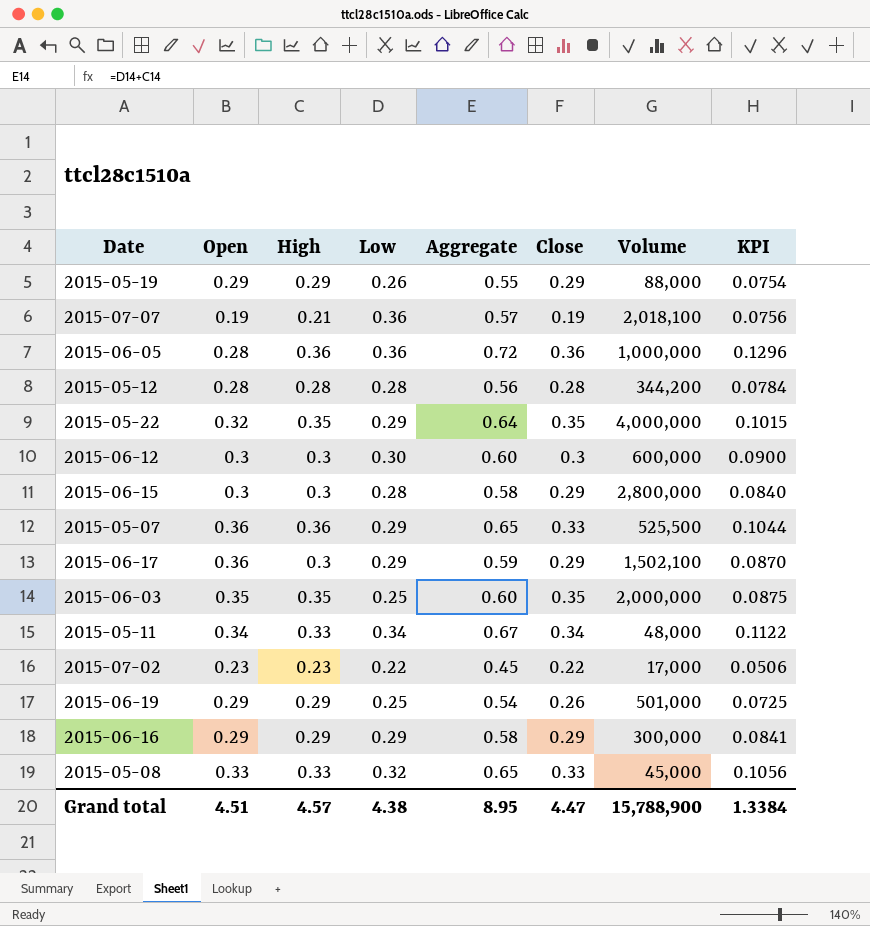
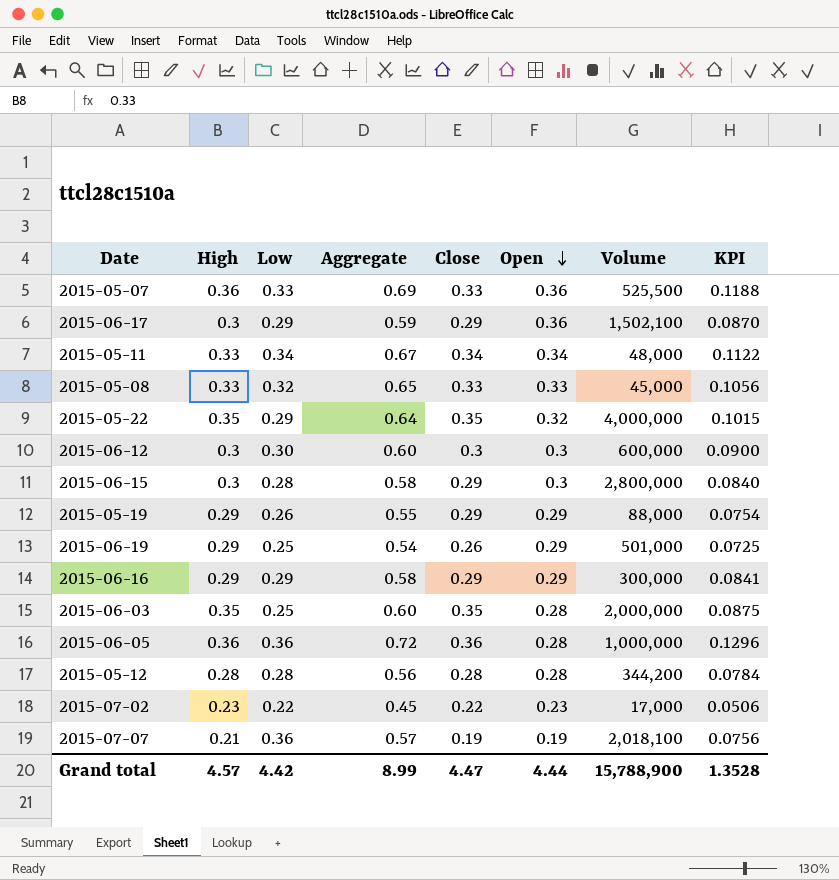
row order: none -> Open descending
column Open | position: 2 -> 6
2015-05-07 | Low: 0.29 -> 0.33
2015-05-07 | Aggregate: 0.65 -> 0.69
2015-05-07 | KPI: 0.1044 -> 0.1188
2015-06-03 | Open: 0.35 -> 0.28
Grand total | Low: 4.38 -> 4.42
Grand total | Aggregate: 8.95 -> 8.99
Grand total | Open: 4.51 -> 4.44
Grand total | KPI: 1.3384 -> 1.3528

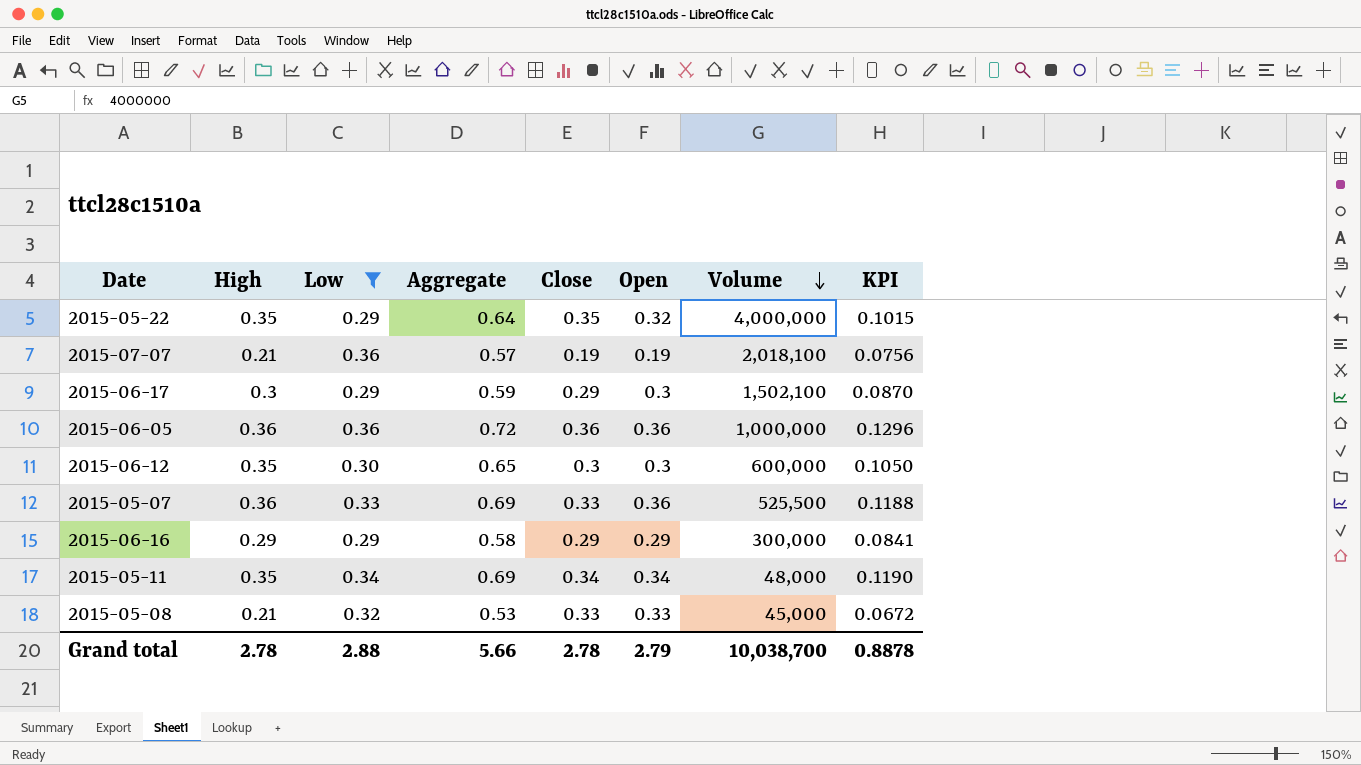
filter: none -> Low >= 0.29
row order: Open descending -> Volume descending
2015-06-17 | Open: 0.36 -> 0.3
2015-06-05 | Open: 0.28 -> 0.36
2015-06-12 | High: 0.3 -> 0.35
2015-06-12 | Aggregate: 0.60 -> 0.65
2015-06-12 | KPI: 0.0900 -> 0.1050
2015-05-11 | High: 0.33 -> 0.35
2015-05-11 | Aggregate: 0.67 -> 0.69
2015-05-11 | KPI: 0.1122 -> 0.1190
2015-05-08 | High: 0.33 -> 0.21
2015-05-08 | Aggregate: 0.65 -> 0.53
2015-05-08 | KPI: 0.1056 -> 0.0672
Grand total | High: 4.57 -> 2.78
Grand total | Low: 4.42 -> 2.88
Grand total | Aggregate: 8.99 -> 5.66
Grand total | Close: 4.47 -> 2.78
Grand total | Open: 4.44 -> 2.79
Grand total | Volume: 15,788,900 -> 10,038,700
Grand total | KPI: 1.3528 -> 0.8878

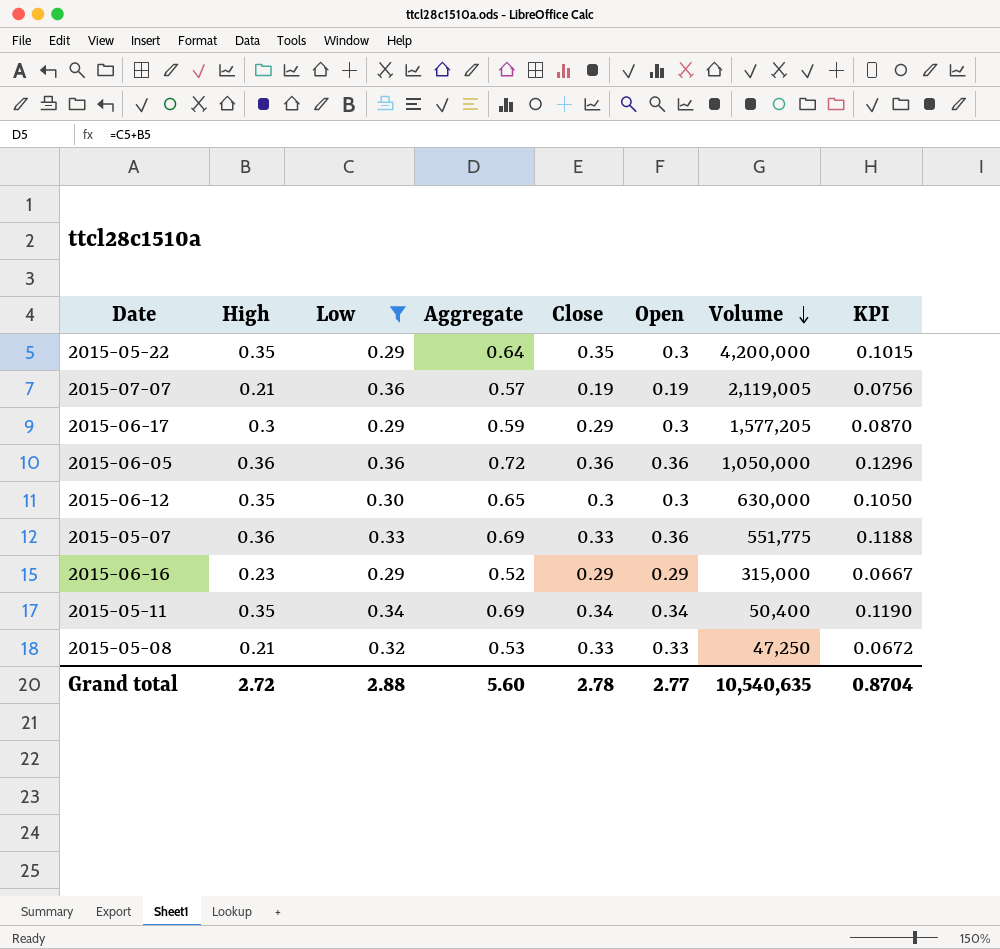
2015-05-22 | Open: 0.32 -> 0.3
2015-05-22 | Volume: 4,000,000 -> 4,200,000
2015-07-07 | Volume: 2,018,100 -> 2,119,005
2015-06-17 | Volume: 1,502,100 -> 1,577,205
2015-06-05 | Volume: 1,000,000 -> 1,050,000
2015-06-12 | Volume: 600,000 -> 630,000
2015-05-07 | Volume: 525,500 -> 551,775
2015-06-16 | High: 0.29 -> 0.23
2015-06-16 | Aggregate: 0.58 -> 0.52
2015-06-16 | Volume: 300,000 -> 315,000
2015-06-16 | KPI: 0.0841 -> 0.0667
2015-05-11 | Volume: 48,000 -> 50,400
2015-05-08 | Volume: 45,000 -> 47,250
Grand total | High: 2.78 -> 2.72
Grand total | Aggregate: 5.66 -> 5.60
Grand total | Open: 2.79 -> 2.77
Grand total | Volume: 10,038,700 -> 10,540,635
Grand total | KPI: 0.8878 -> 0.8704

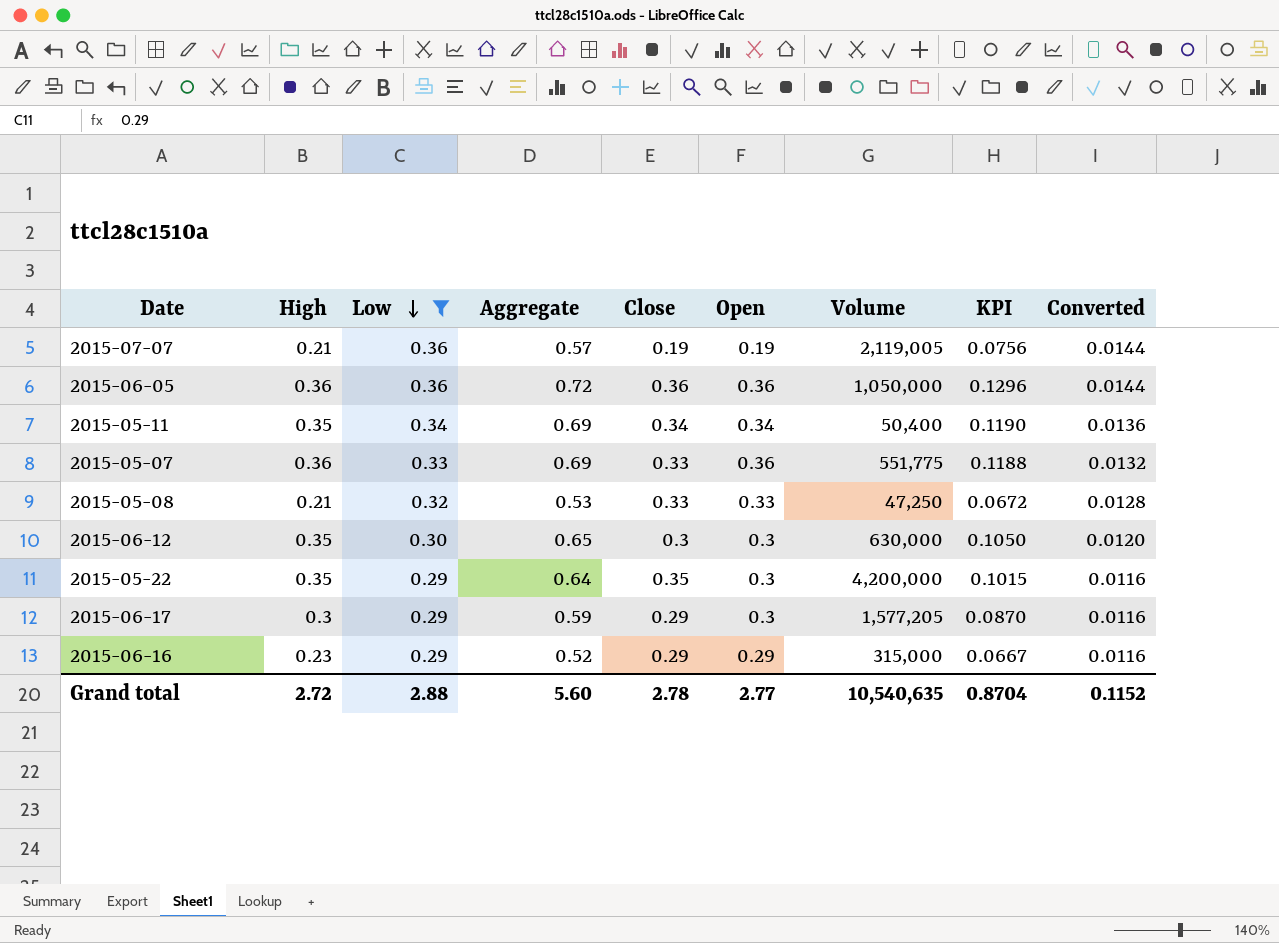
row order: Volume descending -> Low descending
column Converted | formula: none -> [Low] * 0.04

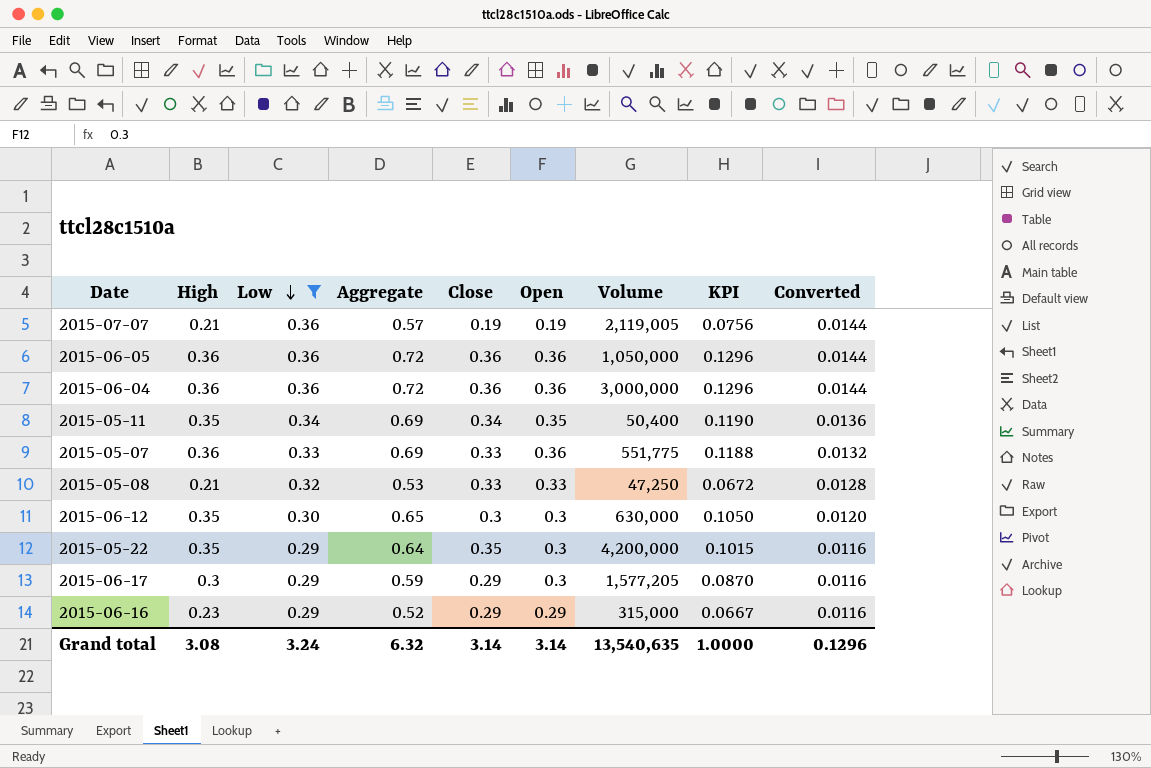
row 2015-06-04: none -> 0.36 | 0.36 | 0.72 | 0.36 | 0.36 | 3,000,000 | 0.1296 | 0.0144
2015-05-11 | Open: 0.34 -> 0.35
Grand total | High: 2.72 -> 3.08
Grand total | Low: 2.88 -> 3.24
Grand total | Aggregate: 5.60 -> 6.32
Grand total | Close: 2.78 -> 3.14
Grand total | Open: 2.77 -> 3.14
Grand total | Volume: 10,540,635 -> 13,540,635
Grand total | KPI: 0.8704 -> 1.0000
Grand total | Converted: 0.1152 -> 0.1296

